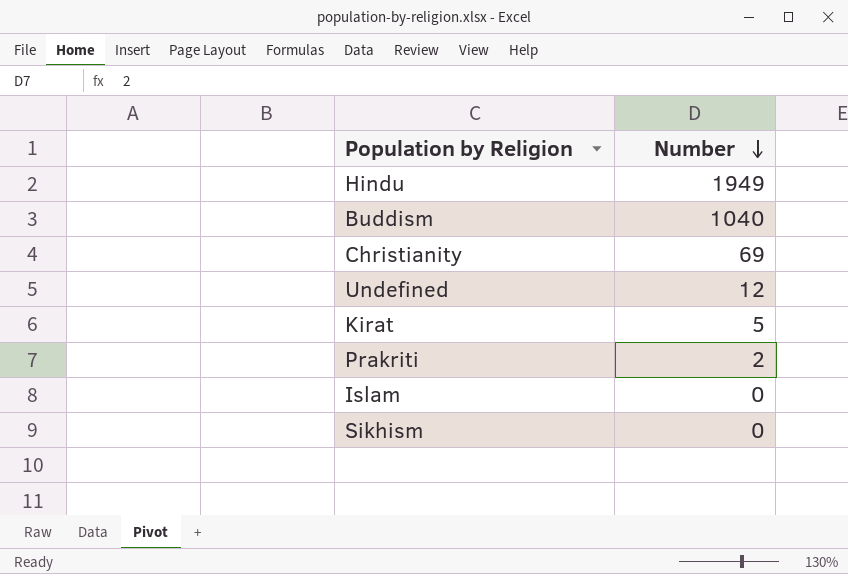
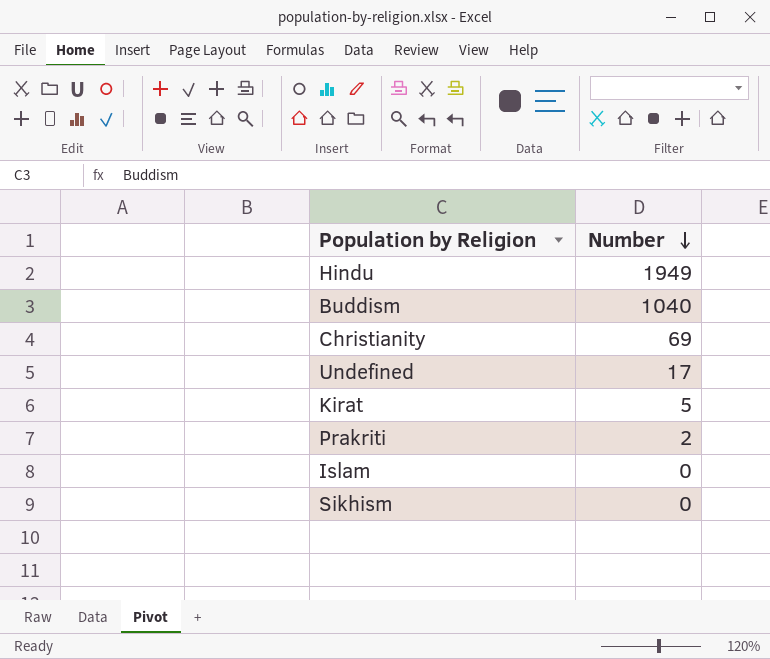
Undefined | Number: 12 -> 17

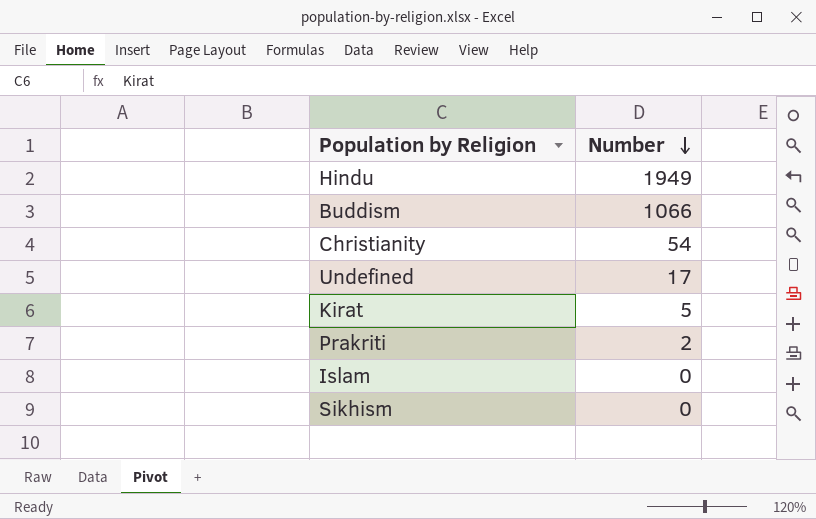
Buddism | Number: 1040 -> 1066
Christianity | Number: 69 -> 54

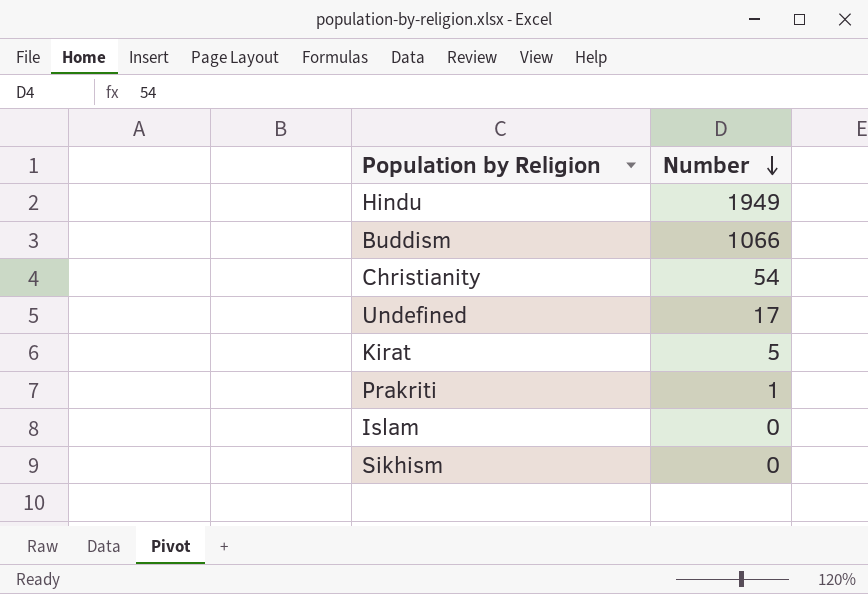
Prakriti | Number: 2 -> 1

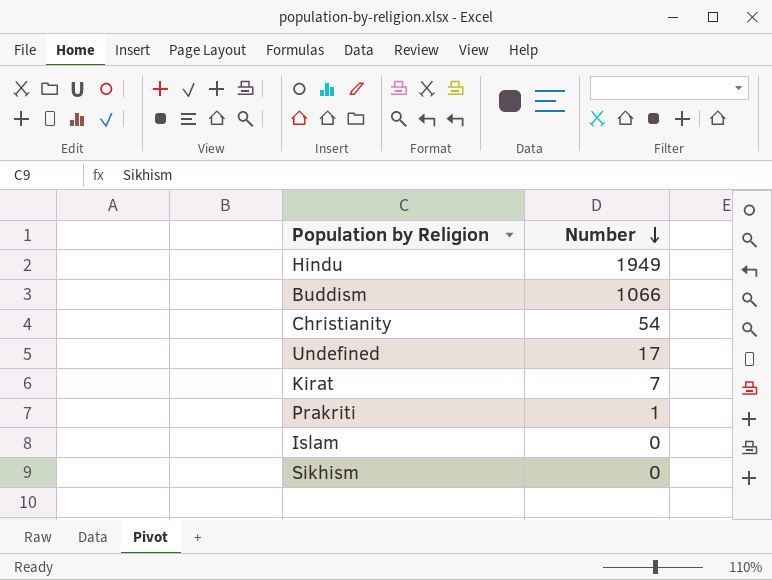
Kirat | Number: 5 -> 7

